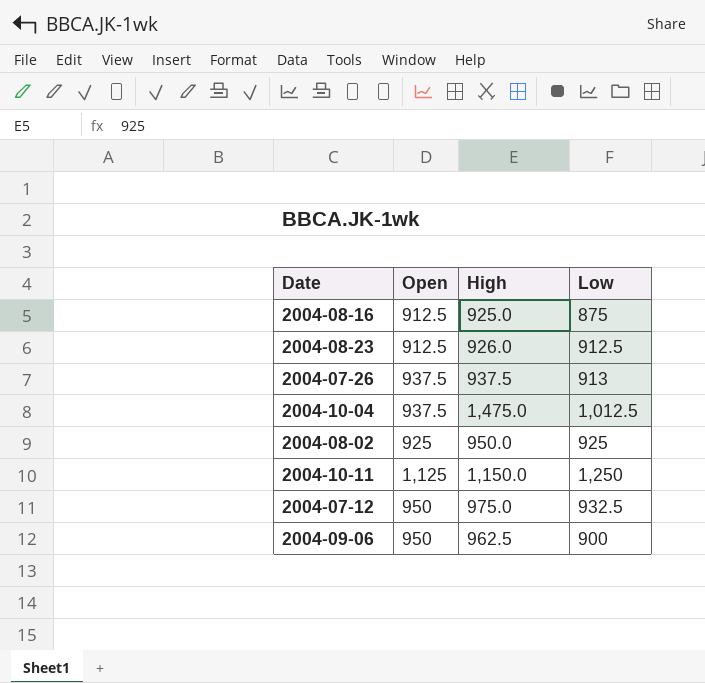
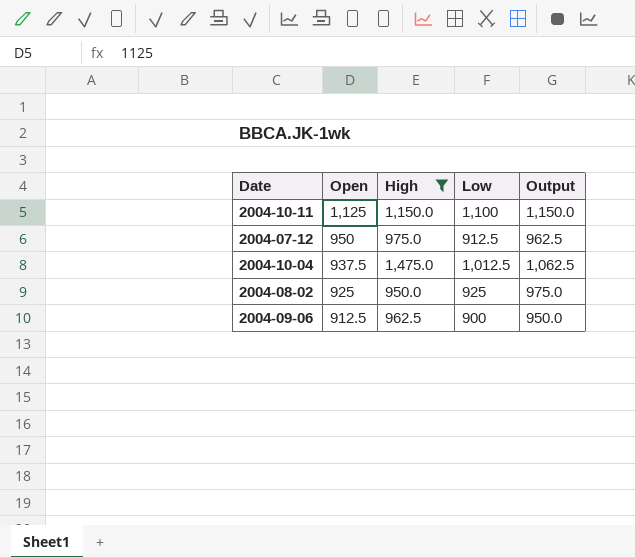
filter: none -> High >= 950.0
row order: none -> Open descending
column Output | formula: none -> [Low] + 50
2004-10-11 | Low: 1,250 -> 1,100
2004-07-12 | Low: 932.5 -> 912.5
2004-09-06 | Open: 950 -> 912.5

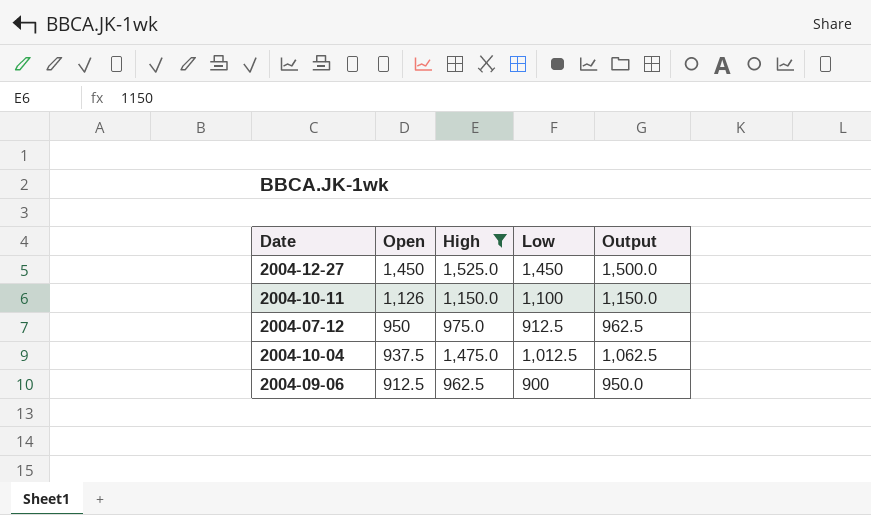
row 2004-08-02: 925 | 950.0 | 925 | 975.0 -> none
row 2004-12-27: none -> 1,450 | 1,525.0 | 1,450 | 1,500.0
2004-10-11 | Open: 1,125 -> 1,126

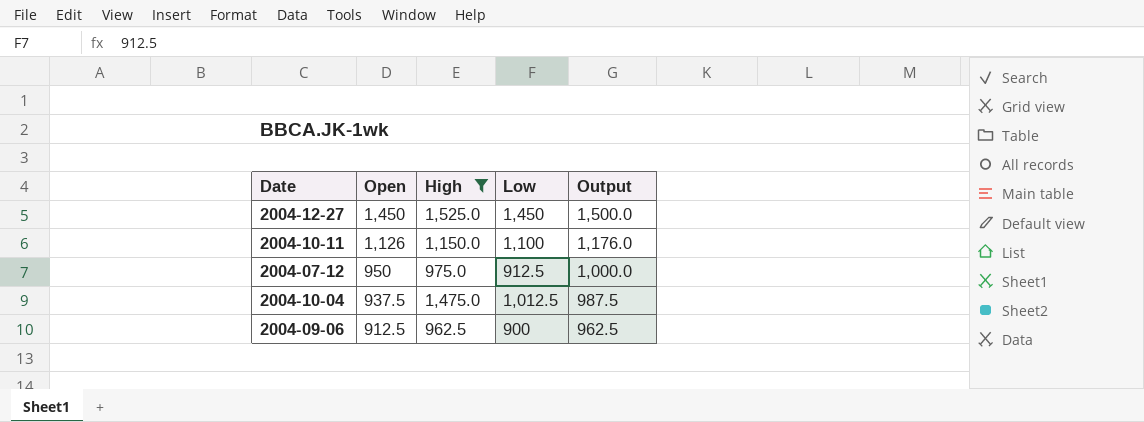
column Output | formula: [Low] + 50 -> [Open] + 50

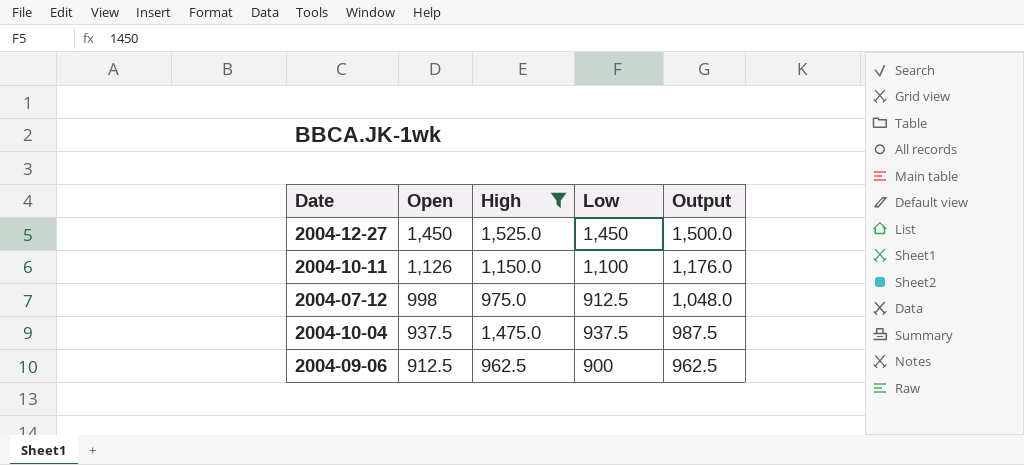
2004-07-12 | Open: 950 -> 998
2004-07-12 | Output: 1,000.0 -> 1,048.0
2004-10-04 | Low: 1,012.5 -> 937.5

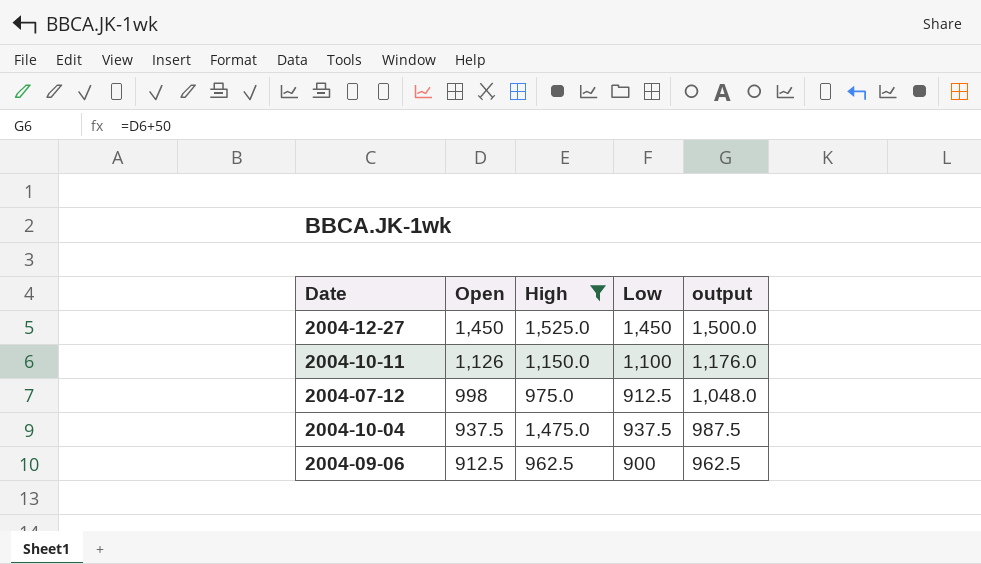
column name: Output -> output

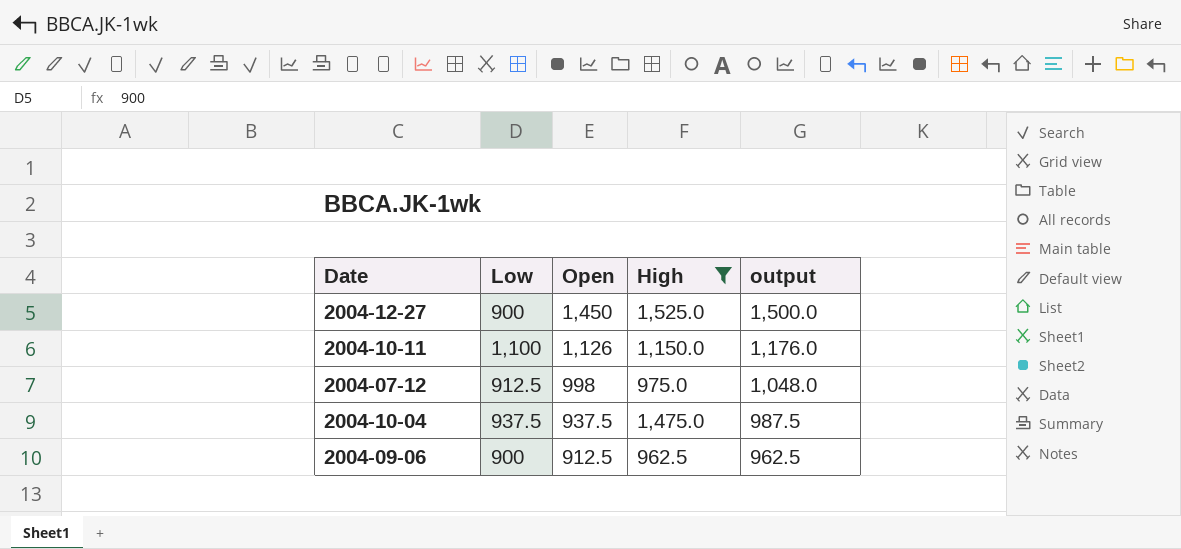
column Low | position: 4 -> 2
2004-12-27 | Low: 1,450 -> 900

